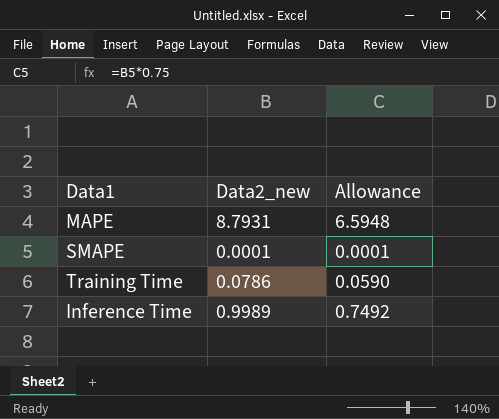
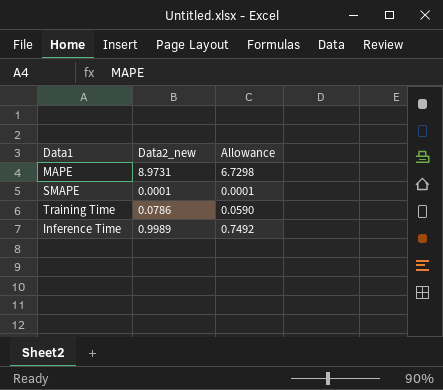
MAPE | Data2_new: 8.7931 -> 8.9731
MAPE | Allowance: 6.5948 -> 6.7298

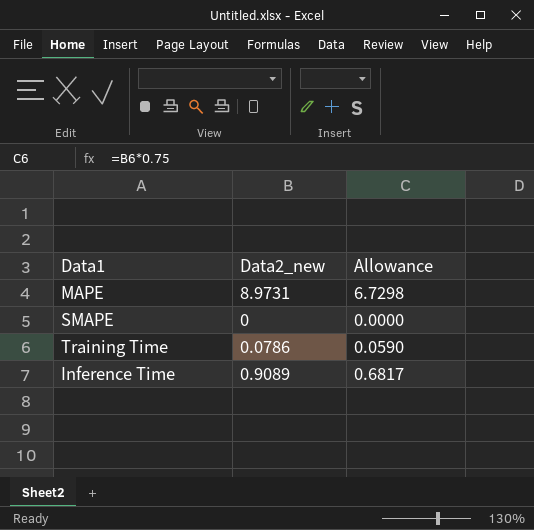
SMAPE | Data2_new: 0.0001 -> 0
SMAPE | Allowance: 0.0001 -> 0.0000
Inference Time | Data2_new: 0.9989 -> 0.9089
Inference Time | Allowance: 0.7492 -> 0.6817

